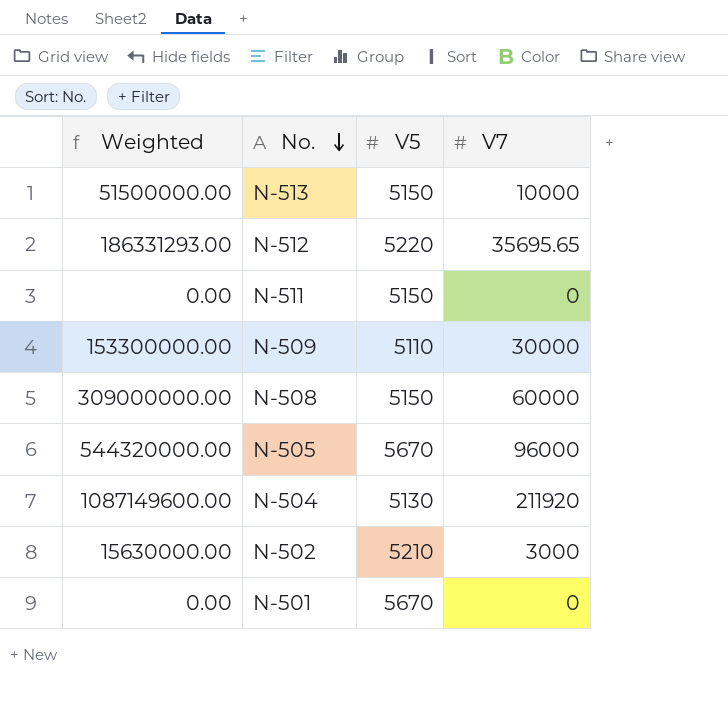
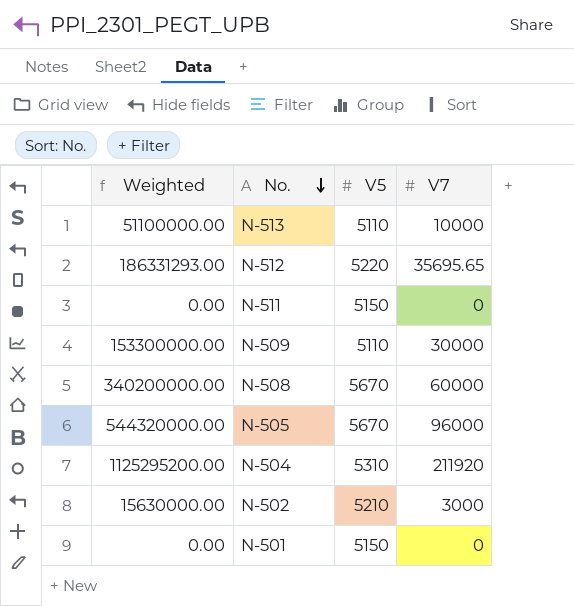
N-513 | Weighted: 51500000.00 -> 51100000.00
N-513 | V5: 5150 -> 5110
N-508 | Weighted: 309000000.00 -> 340200000.00
N-508 | V5: 5150 -> 5670
N-504 | Weighted: 1087149600.00 -> 1125295200.00
N-504 | V5: 5130 -> 5310
N-501 | V5: 5670 -> 5150

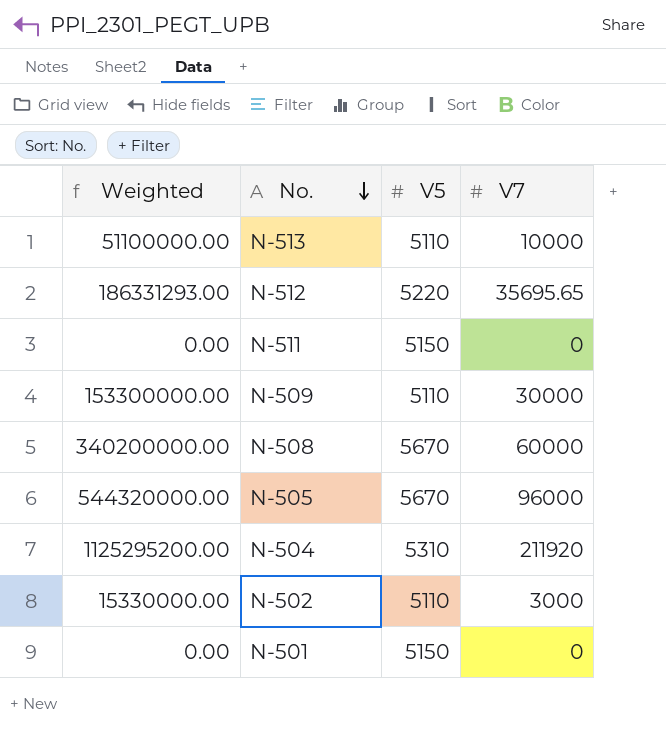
N-502 | Weighted: 15630000.00 -> 15330000.00
N-502 | V5: 5210 -> 5110

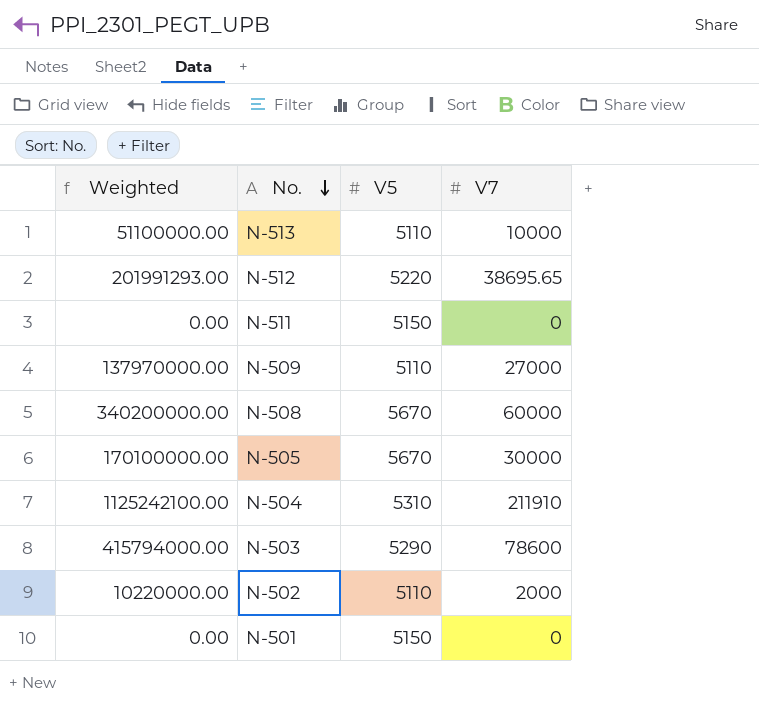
N-512 | Weighted: 186331293.00 -> 201991293.00
N-512 | V7: 35695.65 -> 38695.65
N-509 | Weighted: 153300000.00 -> 137970000.00
N-509 | V7: 30000 -> 27000
N-505 | Weighted: 544320000.00 -> 170100000.00
N-505 | V7: 96000 -> 30000
N-504 | Weighted: 1125295200.00 -> 1125242100.00
N-504 | V7: 211920 -> 211910
row N-503: none -> 415794000.00 | 5290 | 78600
N-502 | Weighted: 15330000.00 -> 10220000.00
N-502 | V7: 3000 -> 2000

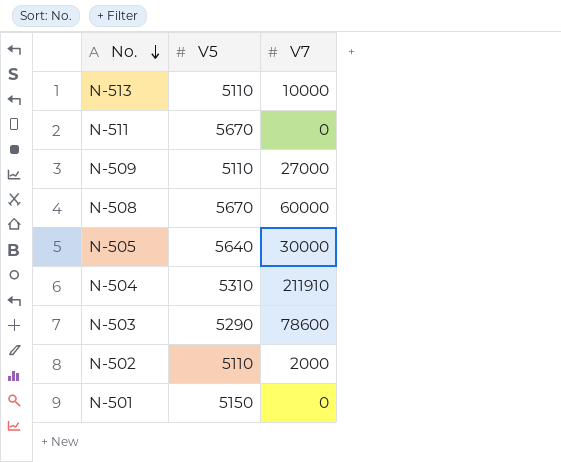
column Weighted | formula: [V5] * [V7] -> none
row N-512: 201991293.00 | 5220 | 38695.65 -> none
N-511 | V5: 5150 -> 5670
N-505 | V5: 5670 -> 5640

